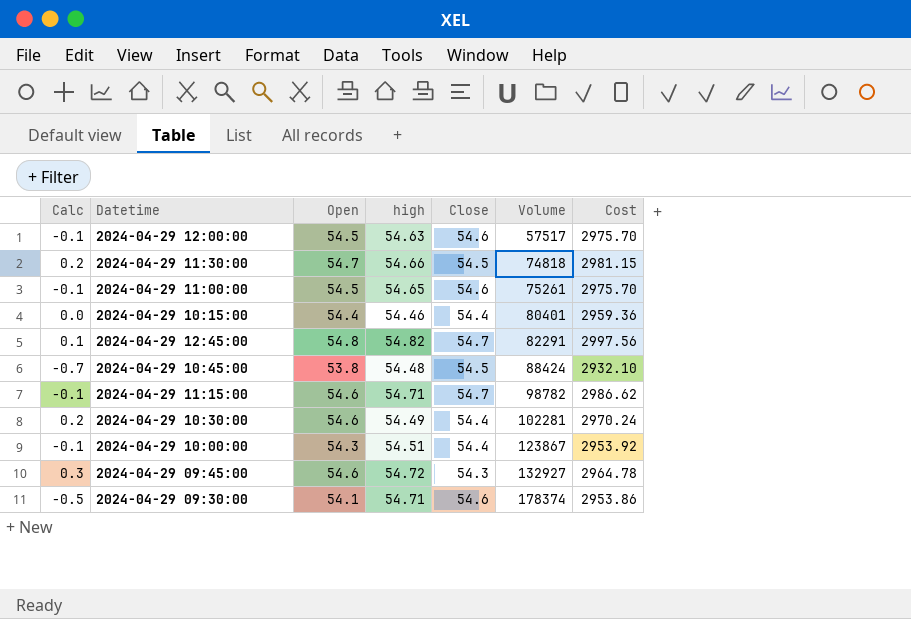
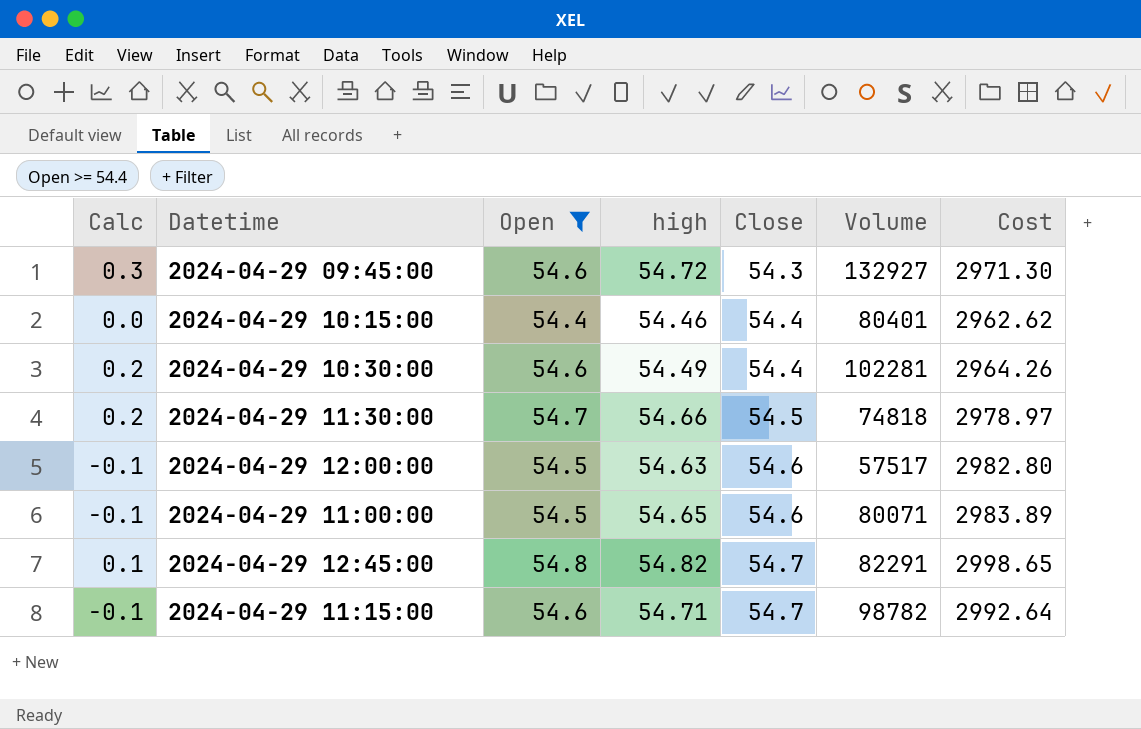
filter: none -> Open >= 54.4
row order: Volume ascending -> Close ascending
column Cost | formula: [Open] * [Close] -> [high] * [Close]
2024-04-29 11:00:00 | Volume: 75261 -> 80071

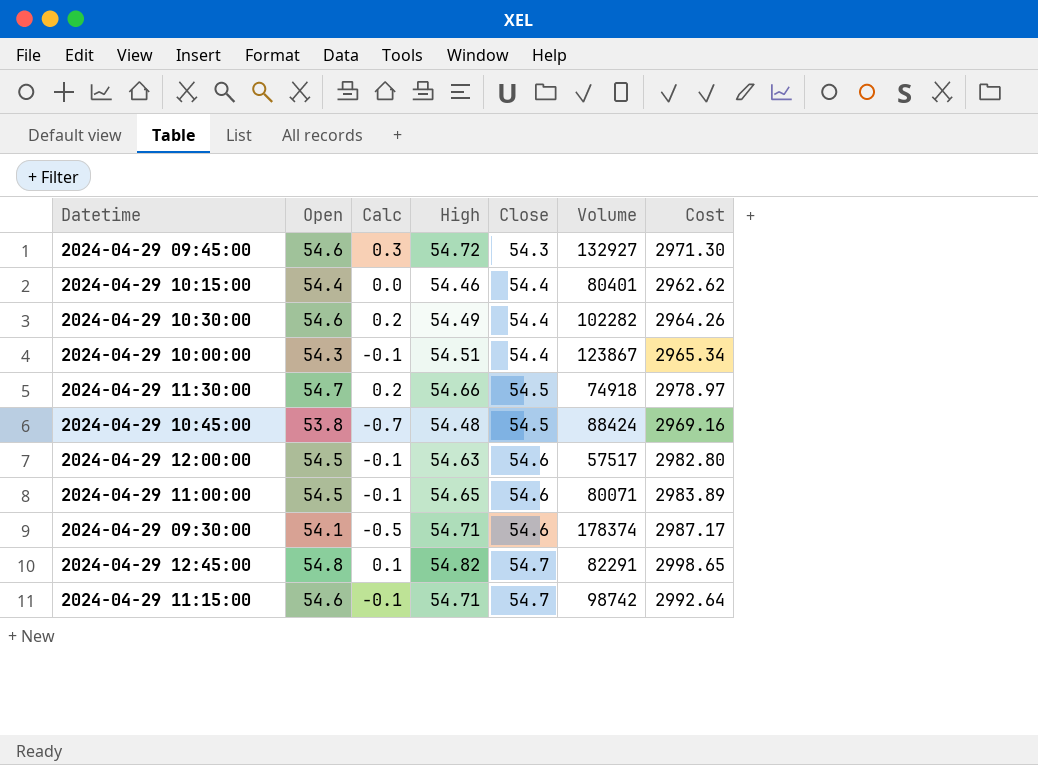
filter: Open >= 54.4 -> none
column Calc | position: 1 -> 3
column name: high -> High
2024-04-29 10:30:00 | Volume: 102281 -> 102282
2024-04-29 11:30:00 | Volume: 74818 -> 74918
2024-04-29 11:15:00 | Volume: 98782 -> 98742

